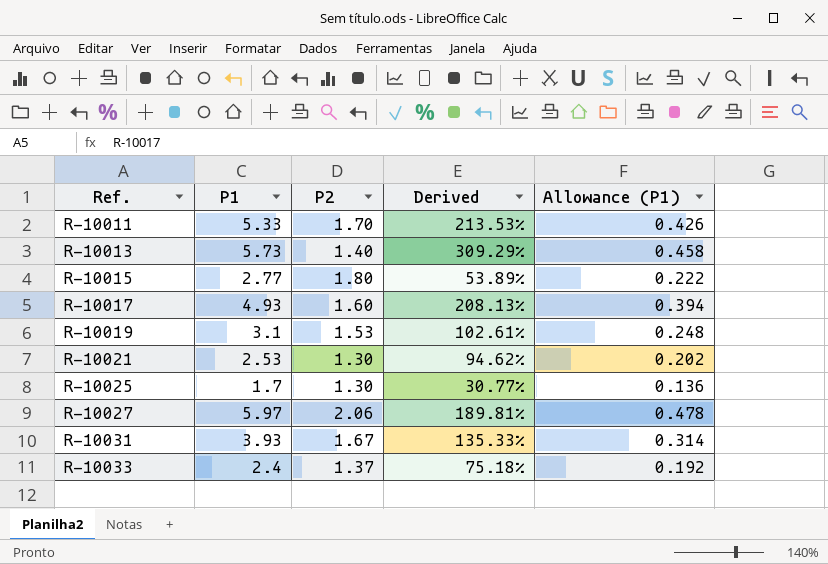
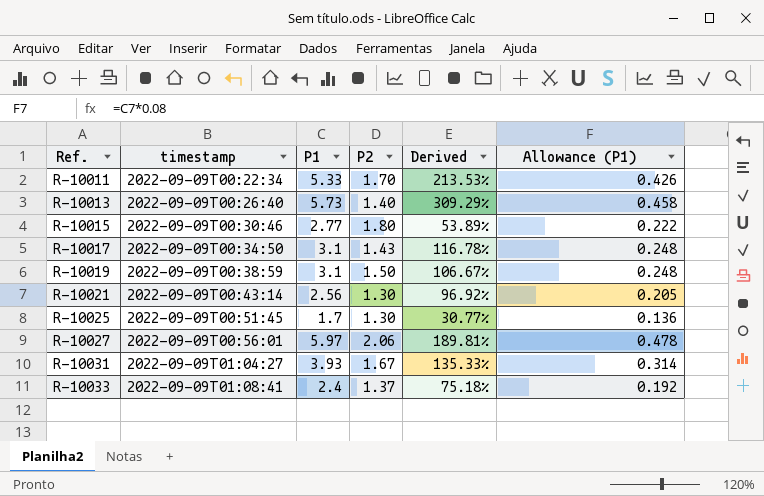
column timestamp | position: none -> 2
R-10017 | P1: 4.93 -> 3.1
R-10017 | P2: 1.60 -> 1.43
R-10017 | Derived: 208.13% -> 116.78%
R-10017 | Allowance (P1): 0.394 -> 0.248
R-10019 | P2: 1.53 -> 1.50
R-10019 | Derived: 102.61% -> 106.67%
R-10021 | P1: 2.53 -> 2.56
R-10021 | Derived: 94.62% -> 96.92%
R-10021 | Allowance (P1): 0.202 -> 0.205

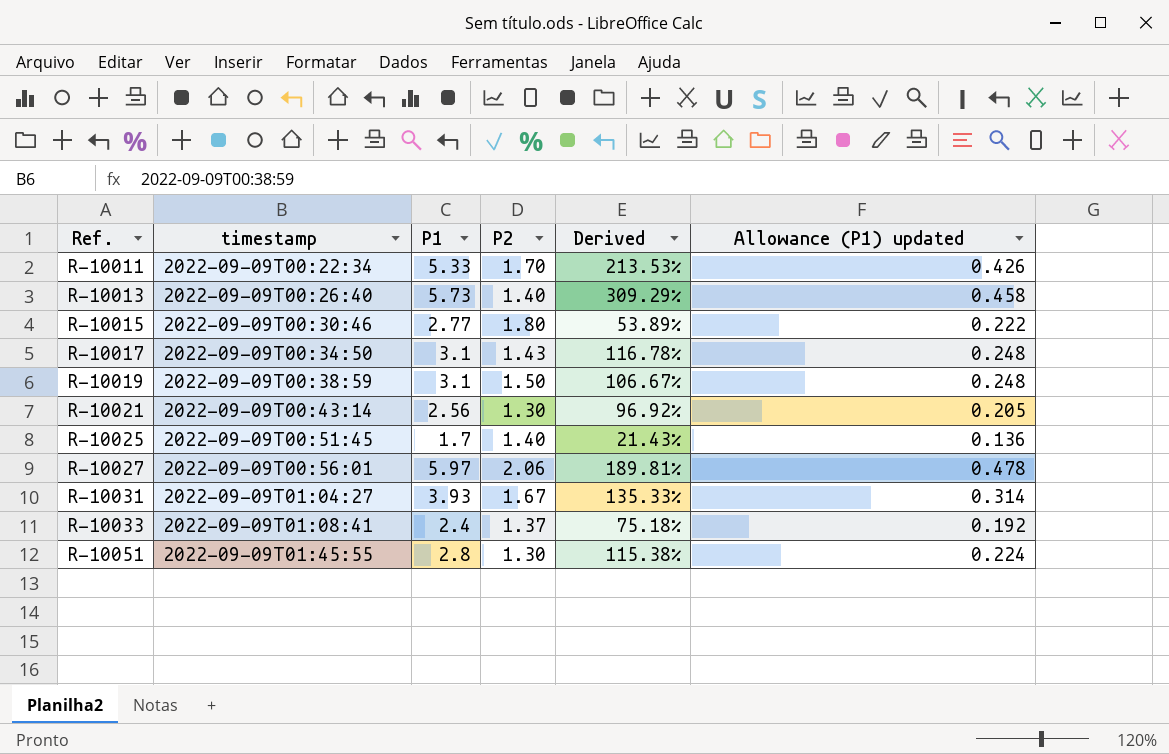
column name: Allowance (P1) -> Allowance (P1) updated
R-10025 | P2: 1.30 -> 1.40
R-10025 | Derived: 30.77% -> 21.43%
row R-10051: none -> 2022-09-09T01:45:55 | 2.8 | 1.30 | 115.38% | 0.224

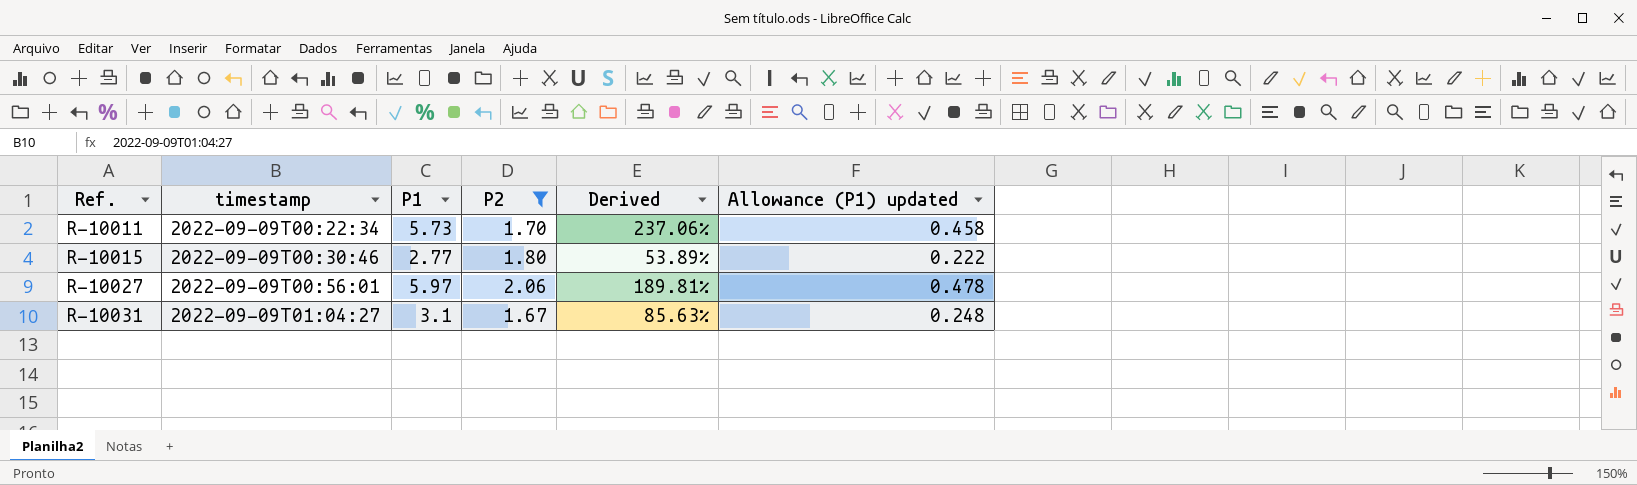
filter: none -> P2 >= 1.67
R-10011 | P1: 5.33 -> 5.73
R-10011 | Derived: 213.53% -> 237.06%
R-10011 | Allowance (P1) updated: 0.426 -> 0.458
R-10031 | P1: 3.93 -> 3.1
R-10031 | Derived: 135.33% -> 85.63%
R-10031 | Allowance (P1) updated: 0.314 -> 0.248

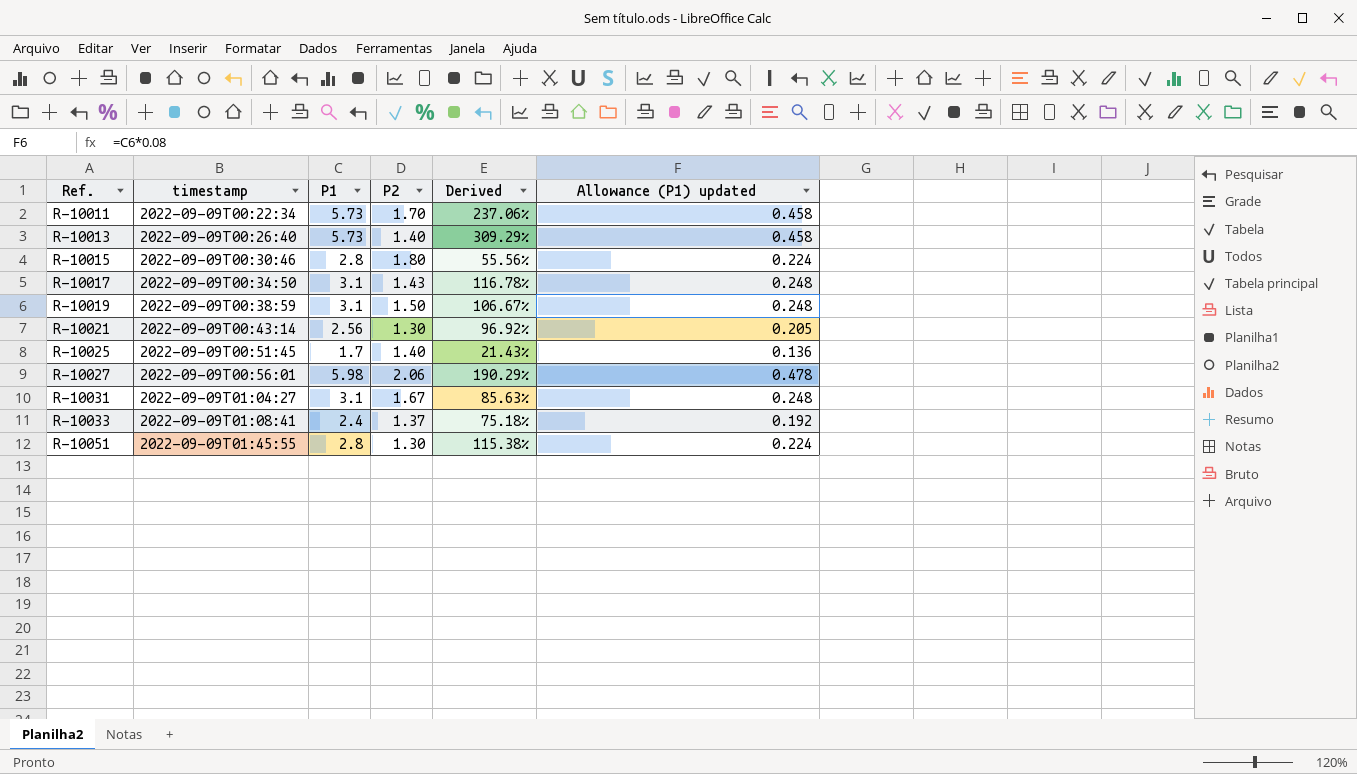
filter: P2 >= 1.67 -> none
R-10015 | P1: 2.77 -> 2.8
R-10015 | Derived: 53.89% -> 55.56%
R-10015 | Allowance (P1) updated: 0.222 -> 0.224
R-10027 | P1: 5.97 -> 5.98
R-10027 | Derived: 189.81% -> 190.29%

